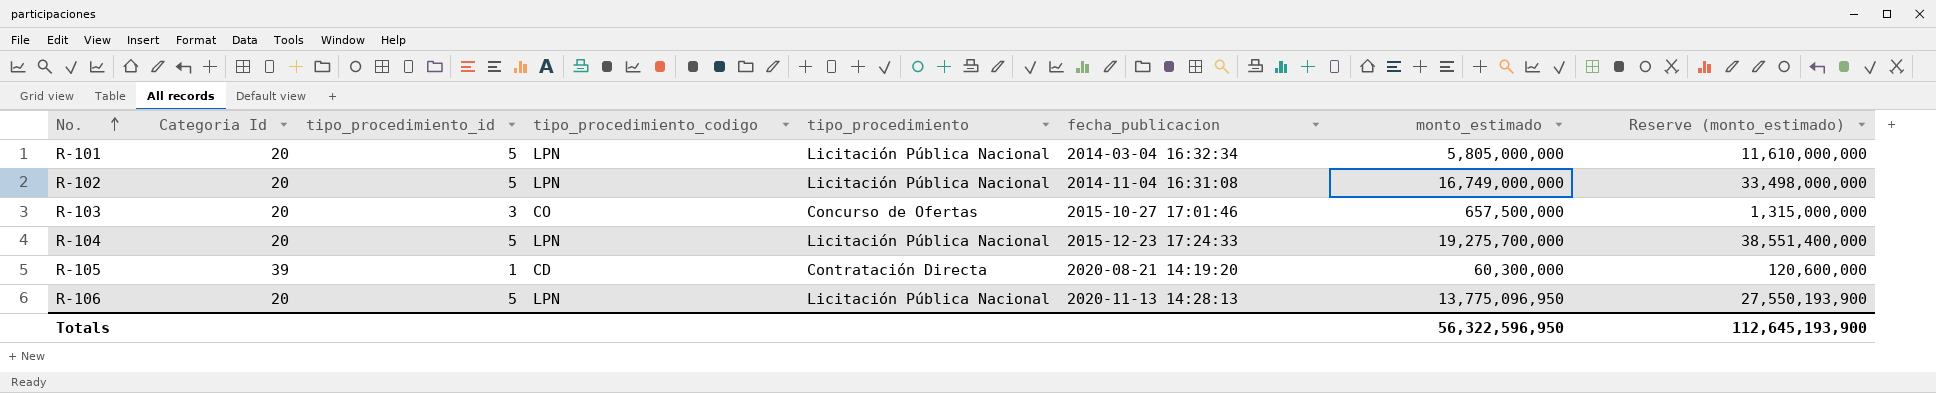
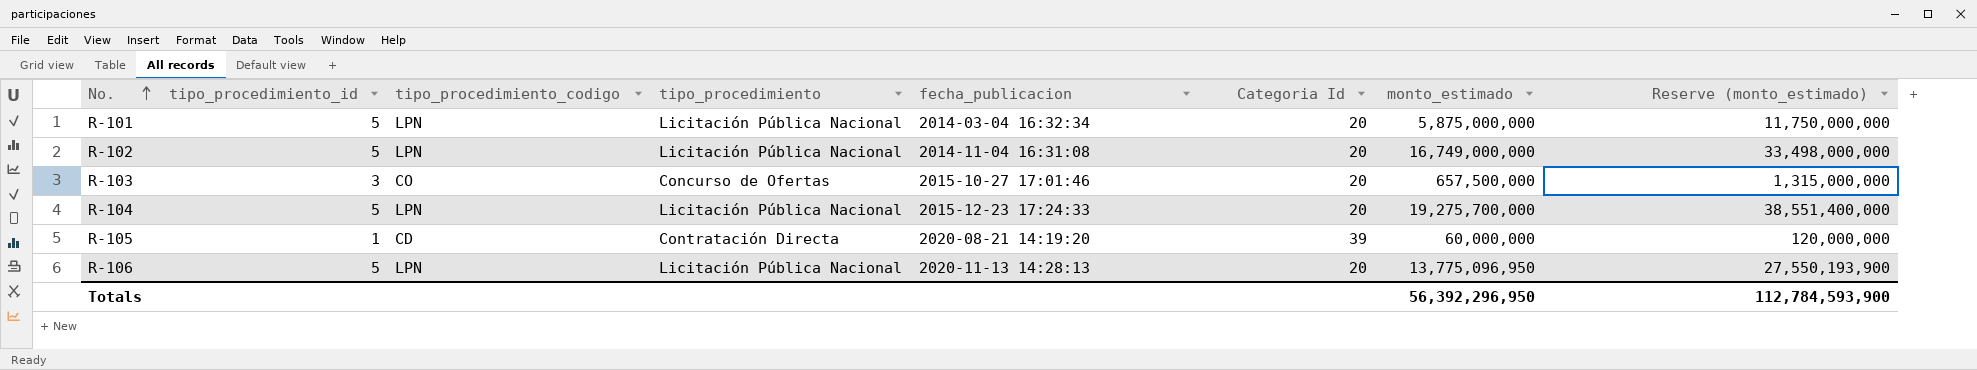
column Categoria Id | position: 2 -> 6
R-101 | monto_estimado: 5,805,000,000 -> 5,875,000,000
R-101 | Reserve (monto_estimado): 11,610,000,000 -> 11,750,000,000
R-105 | monto_estimado: 60,300,000 -> 60,000,000
R-105 | Reserve (monto_estimado): 120,600,000 -> 120,000,000
Totals | monto_estimado: 56,322,596,950 -> 56,392,296,950
Totals | Reserve (monto_estimado): 112,645,193,900 -> 112,784,593,900

